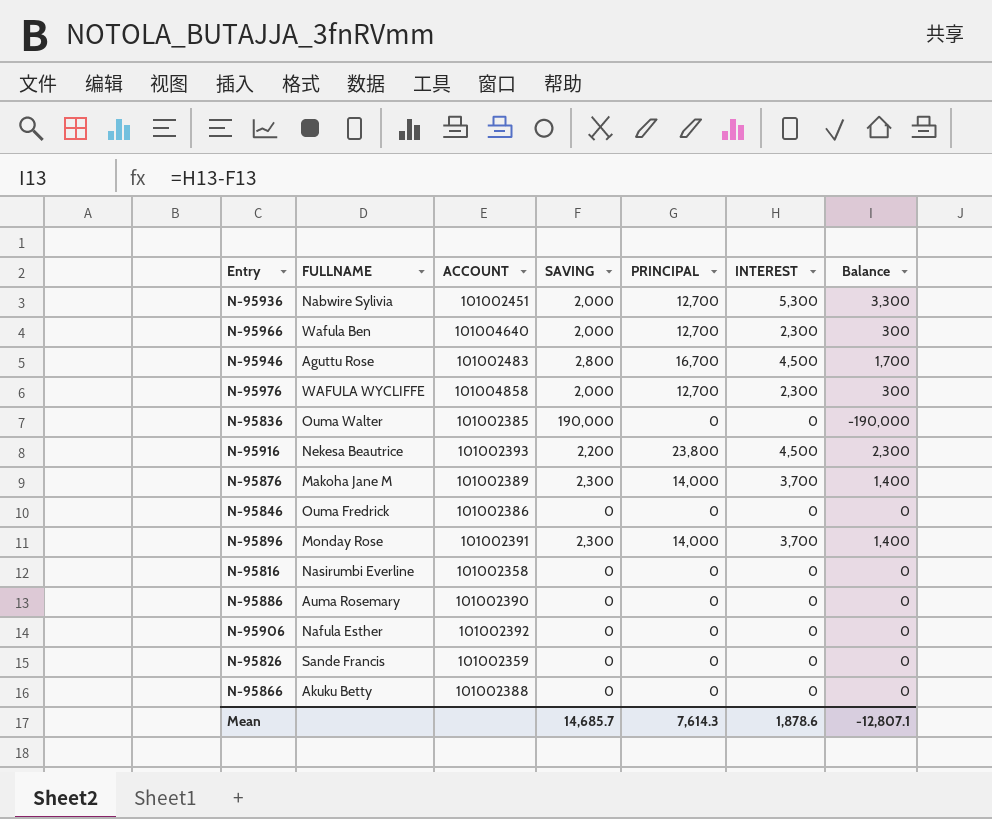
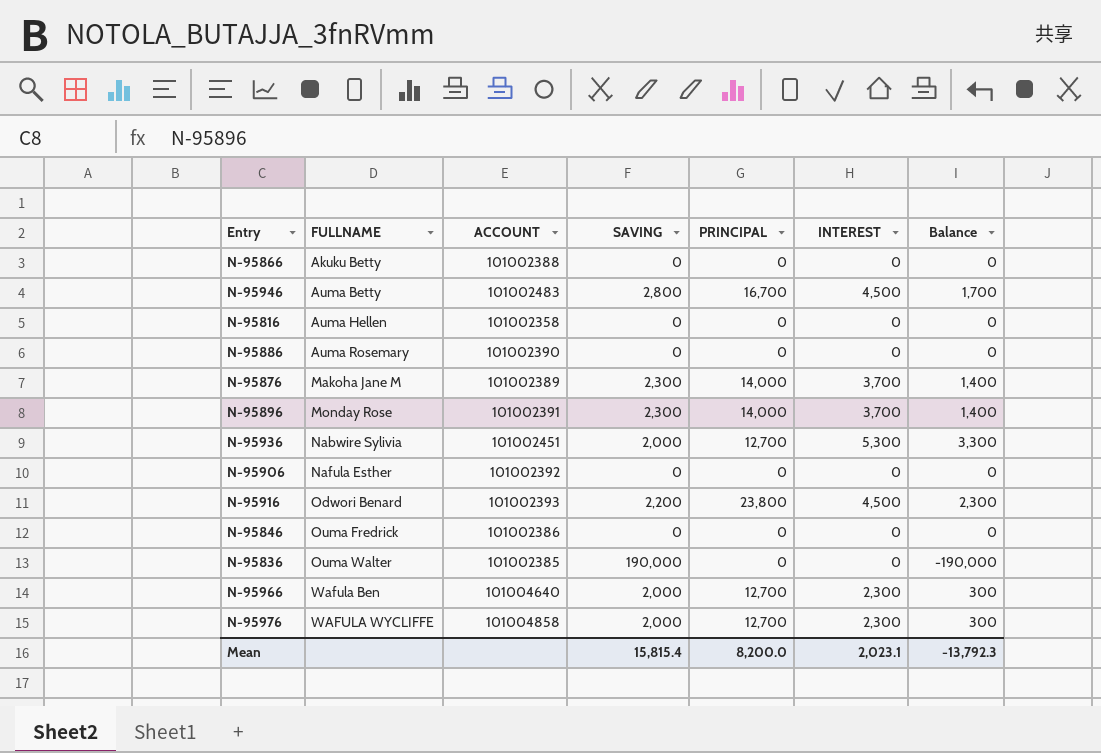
row order: none -> FULLNAME ascending
row N-95826: Sande Francis | 101002359 | 0 | 0 | 0 | 0 -> none
N-95946 | FULLNAME: Aguttu Rose -> Auma Betty
N-95816 | FULLNAME: Nasirumbi Everline -> Auma Hellen
N-95916 | FULLNAME: Nekesa Beautrice -> Odwori Benard
Mean | SAVING: 14,685.7 -> 15,815.4
Mean | PRINCIPAL: 7,614.3 -> 8,200.0
Mean | INTEREST: 1,878.6 -> 2,023.1
Mean | Balance: -12,807.1 -> -13,792.3

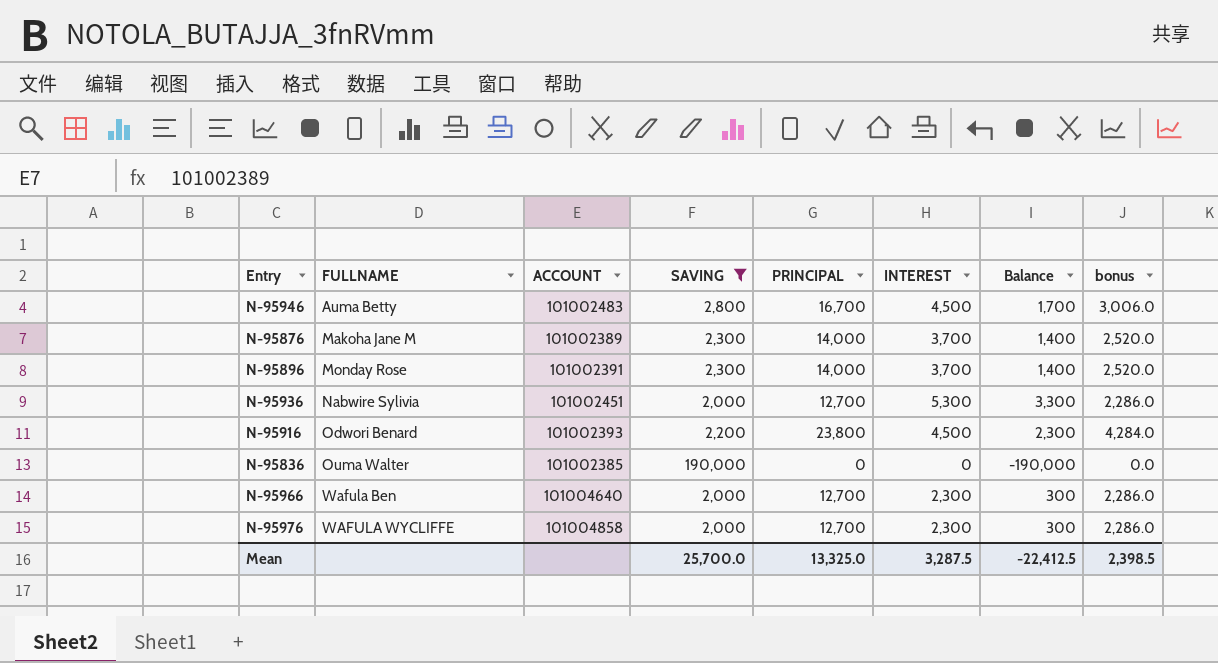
filter: none -> SAVING != 0
column bonus | formula: none -> [PRINCIPAL] * 0.18
Mean | SAVING: 15,815.4 -> 25,700.0
Mean | PRINCIPAL: 8,200.0 -> 13,325.0
Mean | INTEREST: 2,023.1 -> 3,287.5
Mean | Balance: -13,792.3 -> -22,412.5

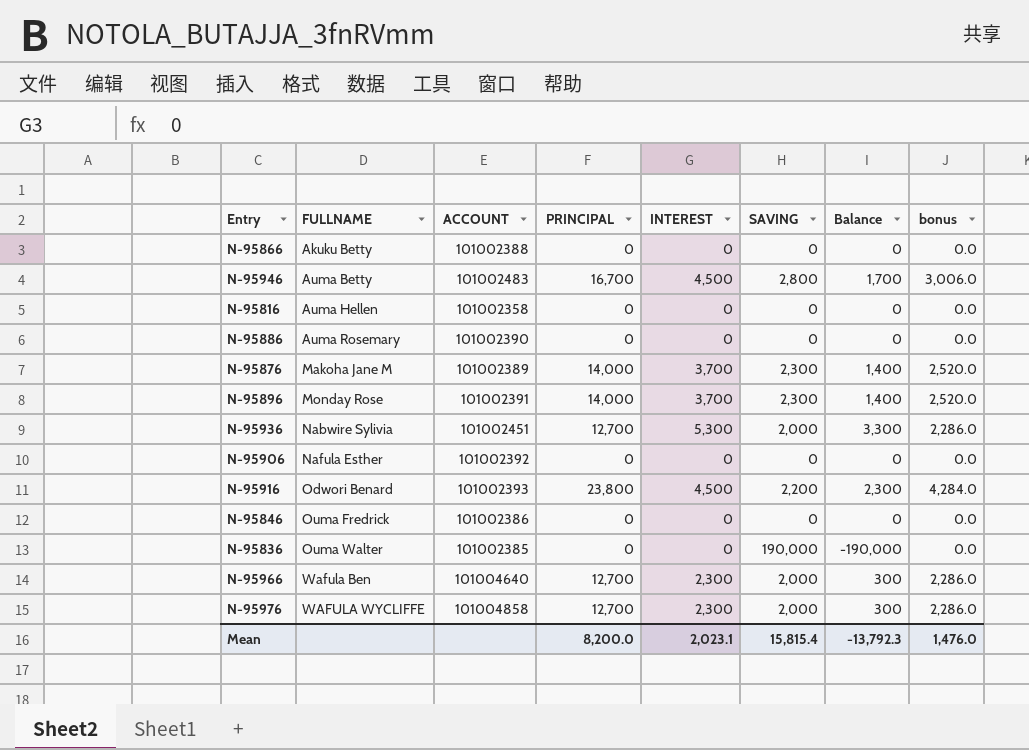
filter: SAVING != 0 -> none
column SAVING | position: 4 -> 6
Mean | PRINCIPAL: 13,325.0 -> 8,200.0
Mean | INTEREST: 3,287.5 -> 2,023.1
Mean | SAVING: 25,700.0 -> 15,815.4
Mean | Balance: -22,412.5 -> -13,792.3
Mean | bonus: 2,398.5 -> 1,476.0

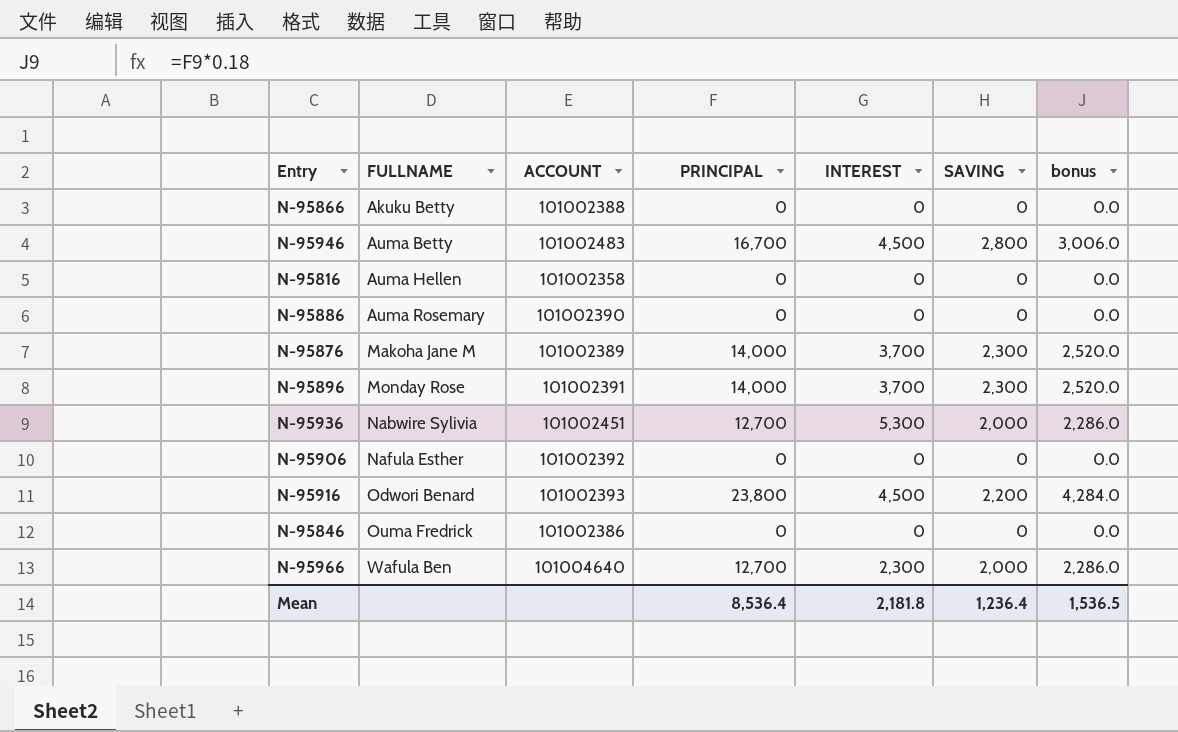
column Balance | formula: [INTEREST] - [SAVING] -> none
row N-95836: Ouma Walter | 101002385 | 0 | 0 | 190,000 | -190,000 | 0.0 -> none
row N-95976: WAFULA WYCLIFFE | 101004858 | 12,700 | 2,300 | 2,000 | 300 | 2,286.0 -> none
Mean | PRINCIPAL: 8,200.0 -> 8,536.4
Mean | INTEREST: 2,023.1 -> 2,181.8
Mean | SAVING: 15,815.4 -> 1,236.4
Mean | bonus: 1,476.0 -> 1,536.5

